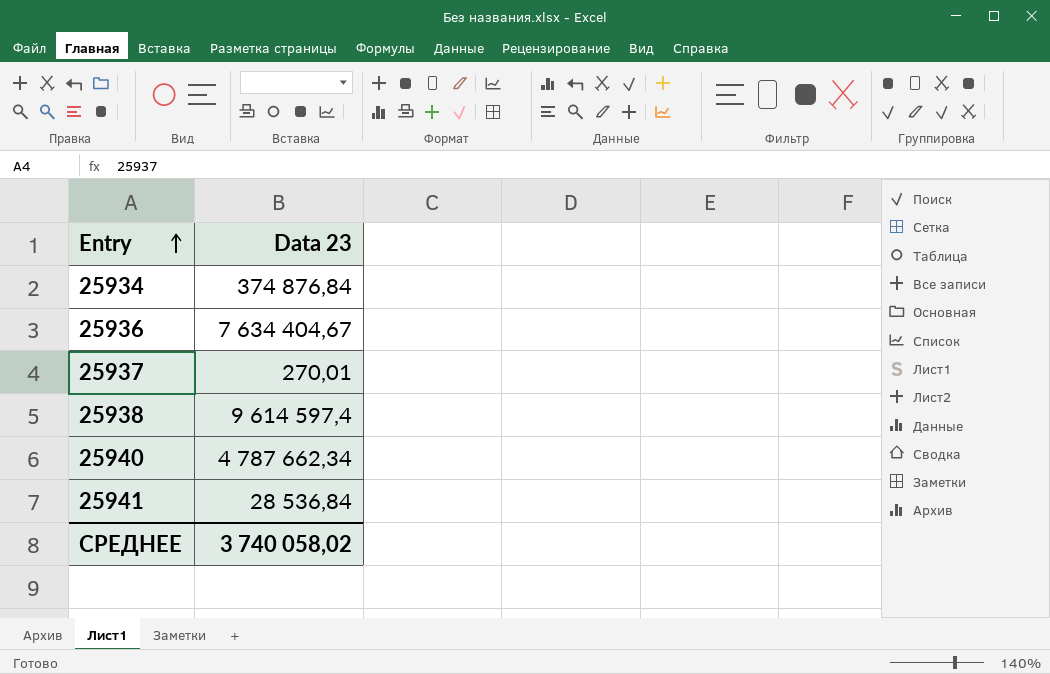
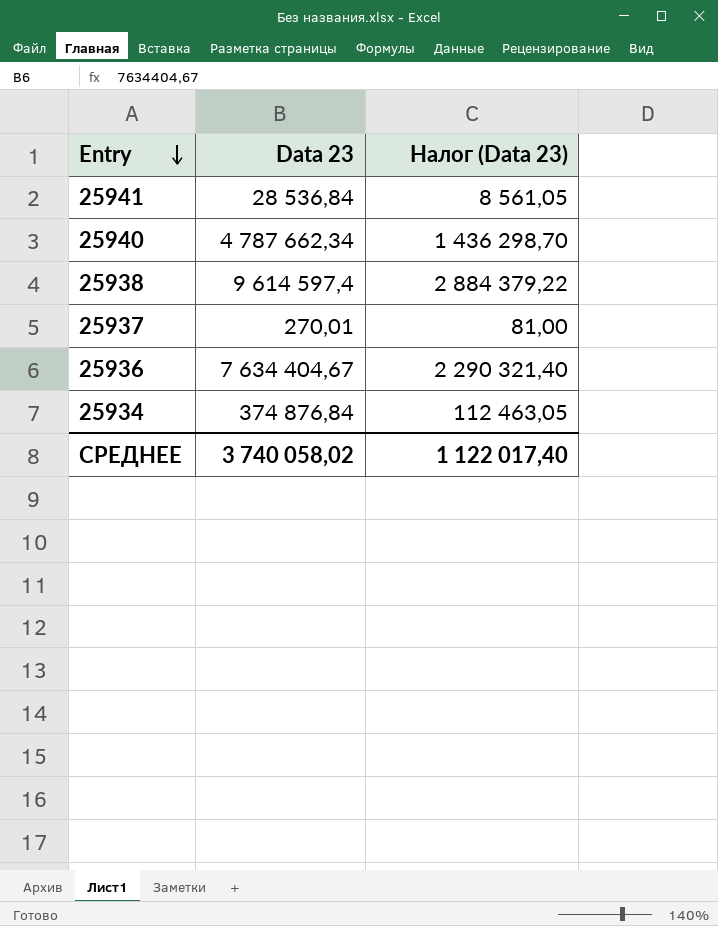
row order: Entry ascending -> Entry descending
column Налог (Data 23) | formula: none -> [Data 23] * 0,3

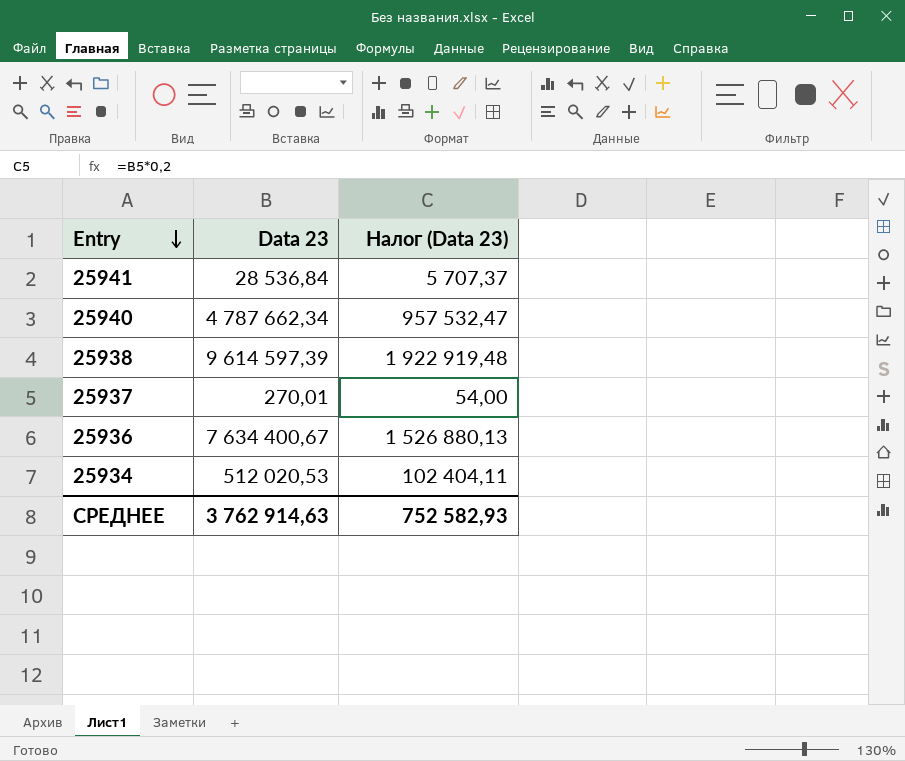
column Налог (Data 23) | formula: [Data 23] * 0,3 -> [Data 23] * 0,2
25938 | Data 23: 9 614 597,4 -> 9 614 597,39
25936 | Data 23: 7 634 404,67 -> 7 634 400,67
25934 | Data 23: 374 876,84 -> 512 020,53
СРЕДНЕЕ | Data 23: 3 740 058,02 -> 3 762 914,63
СРЕДНЕЕ | Налог (Data 23): 1 122 017,40 -> 752 582,93

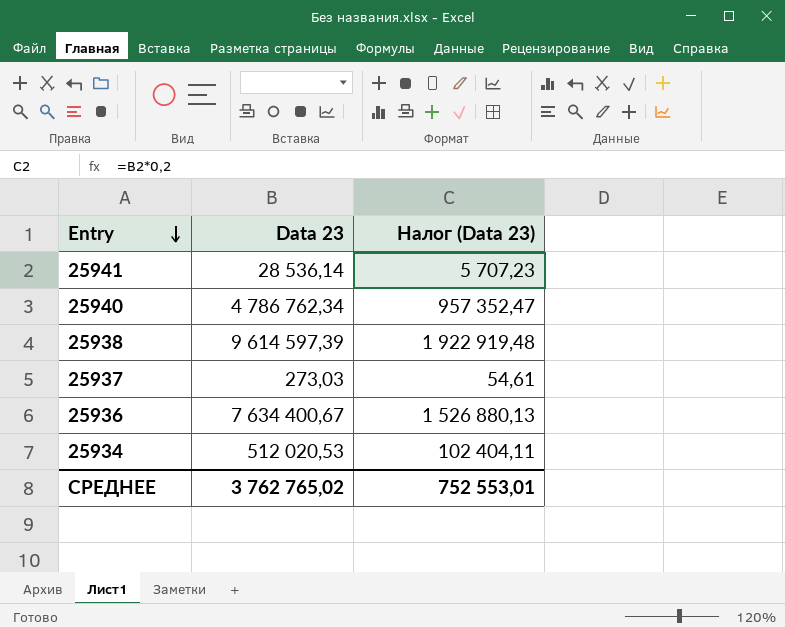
25941 | Data 23: 28 536,84 -> 28 536,14
25941 | Налог (Data 23): 5 707,37 -> 5 707,23
25940 | Data 23: 4 787 662,34 -> 4 786 762,34
25940 | Налог (Data 23): 957 532,47 -> 957 352,47
25937 | Data 23: 270,01 -> 273,03
25937 | Налог (Data 23): 54,00 -> 54,61
СРЕДНЕЕ | Data 23: 3 762 914,63 -> 3 762 765,02
СРЕДНЕЕ | Налог (Data 23): 752 582,93 -> 752 553,01

